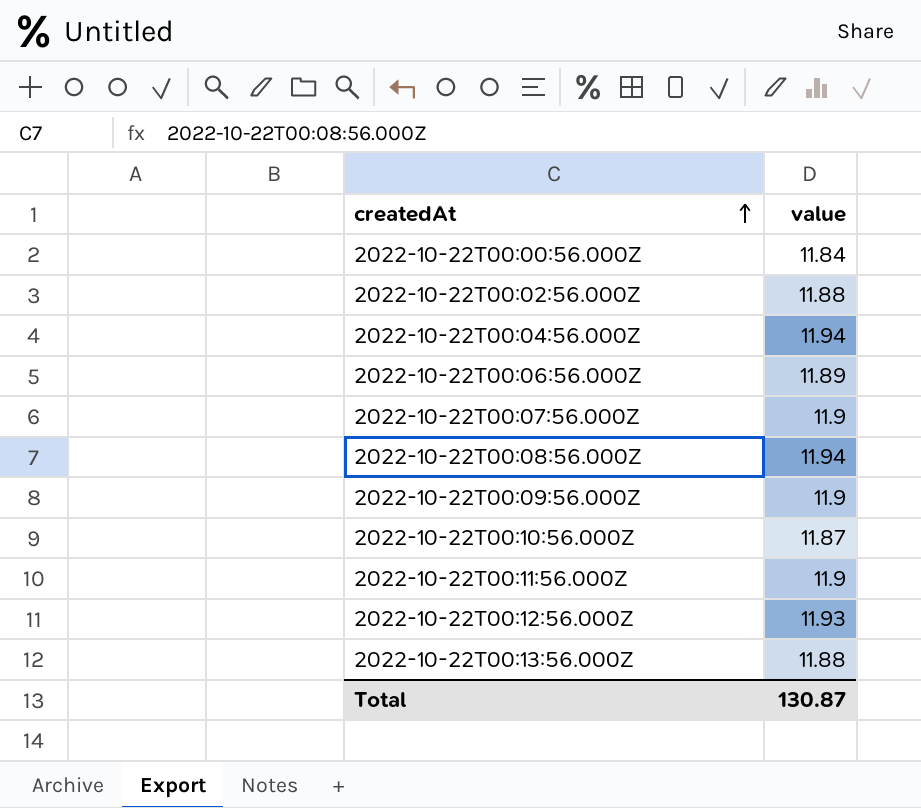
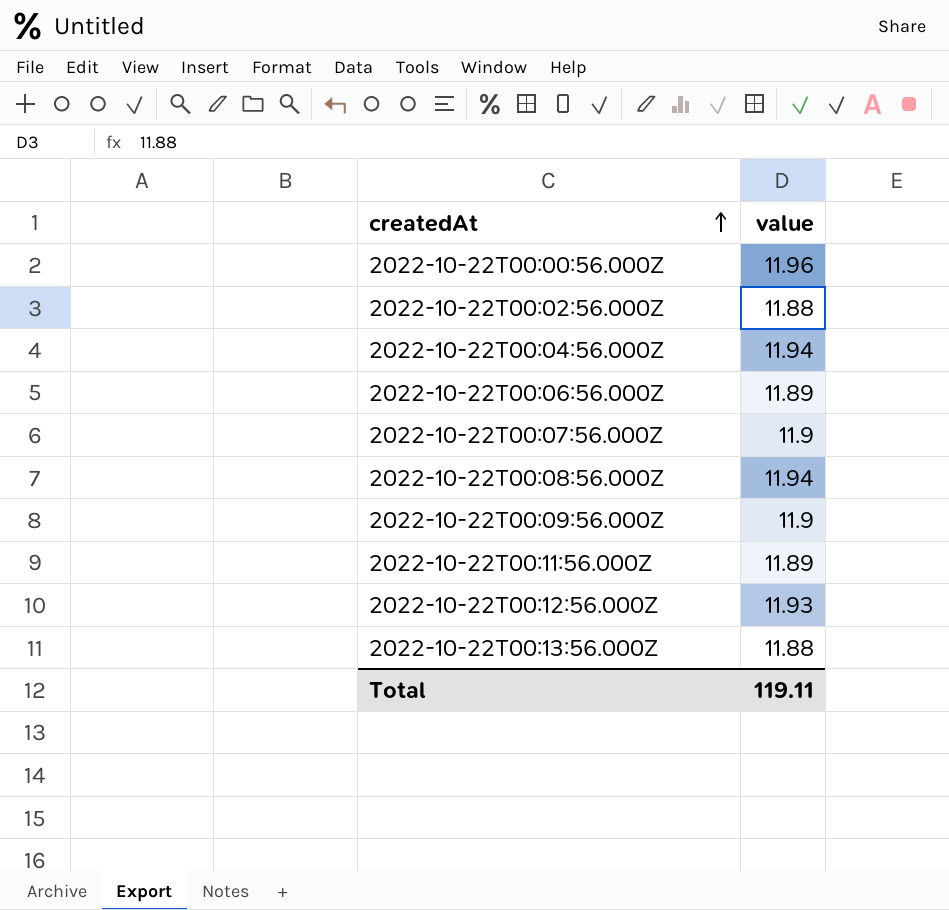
row 2022-10-22T00:10:56.000Z: 11.87 -> none
2022-10-22T00:00:56.000Z | value: 11.84 -> 11.96
2022-10-22T00:11:56.000Z | value: 11.9 -> 11.89
Total | value: 130.87 -> 119.11

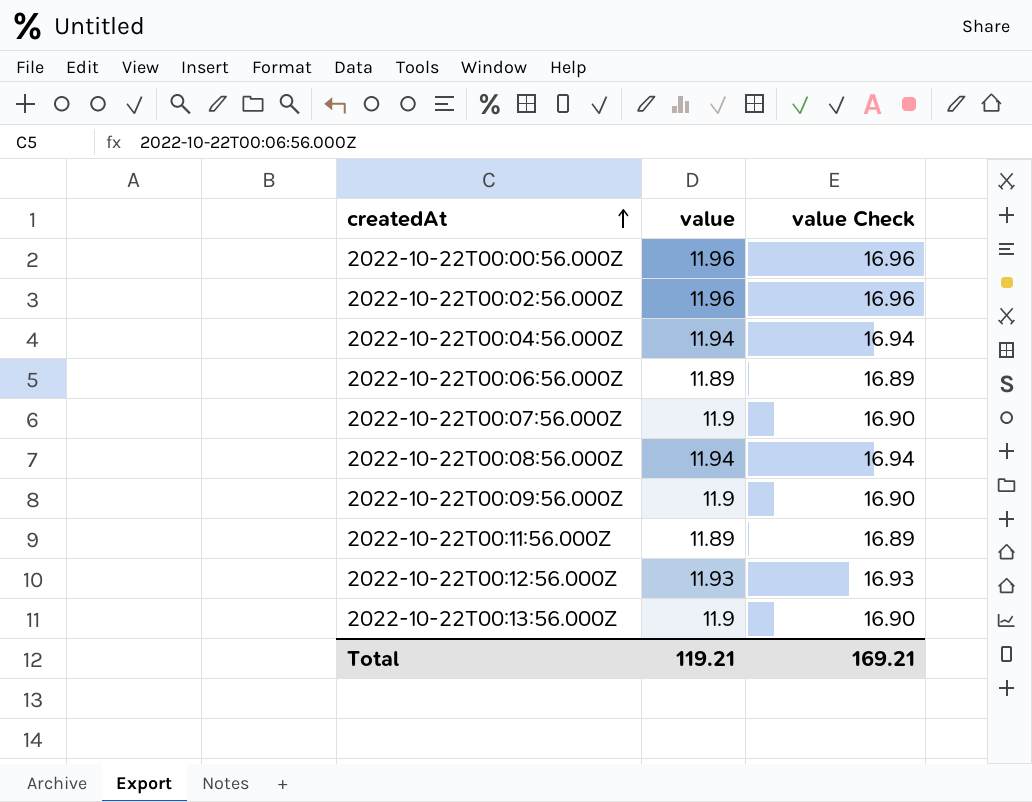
column value Check | formula: none -> [value] + 5
2022-10-22T00:02:56.000Z | value: 11.88 -> 11.96
2022-10-22T00:13:56.000Z | value: 11.88 -> 11.9
Total | value: 119.11 -> 119.21

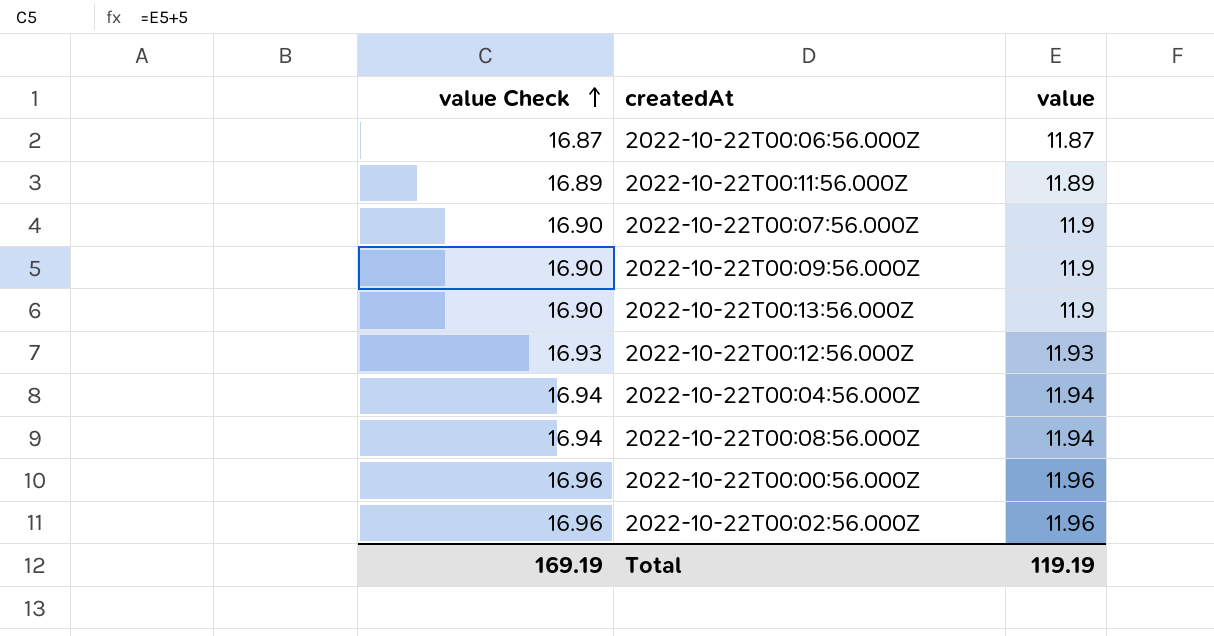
row order: createdAt ascending -> value Check ascending
column value Check | position: 3 -> 1
2022-10-22T00:06:56.000Z | value Check: 16.89 -> 16.87
2022-10-22T00:06:56.000Z | value: 11.89 -> 11.87
Total | value Check: 169.21 -> 169.19
Total | value: 119.21 -> 119.19

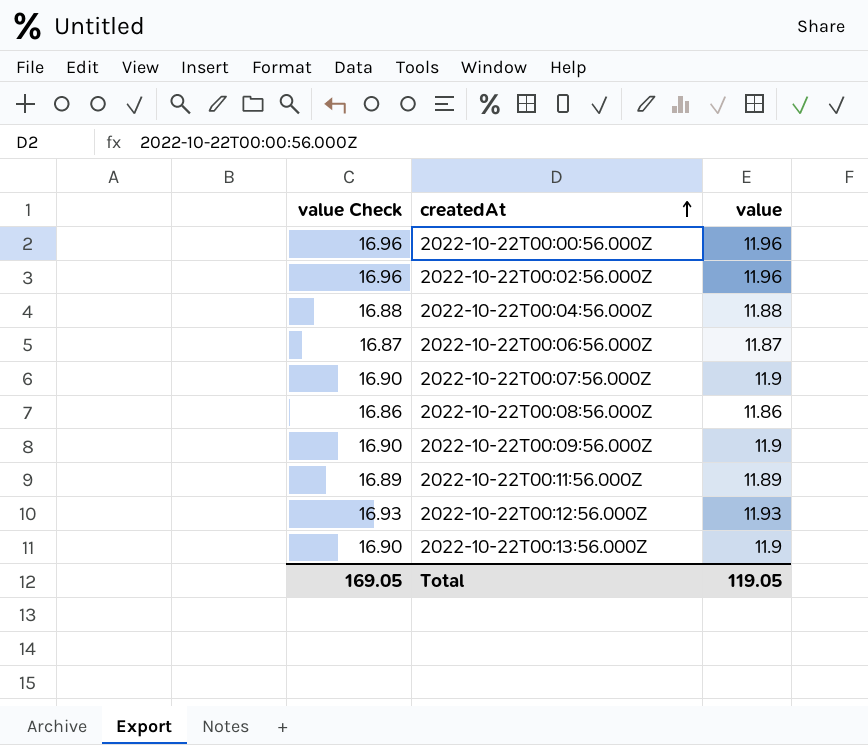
row order: value Check ascending -> createdAt ascending
2022-10-22T00:04:56.000Z | value Check: 16.94 -> 16.88
2022-10-22T00:04:56.000Z | value: 11.94 -> 11.88
2022-10-22T00:08:56.000Z | value Check: 16.94 -> 16.86
2022-10-22T00:08:56.000Z | value: 11.94 -> 11.86
Total | value Check: 169.19 -> 169.05
Total | value: 119.19 -> 119.05

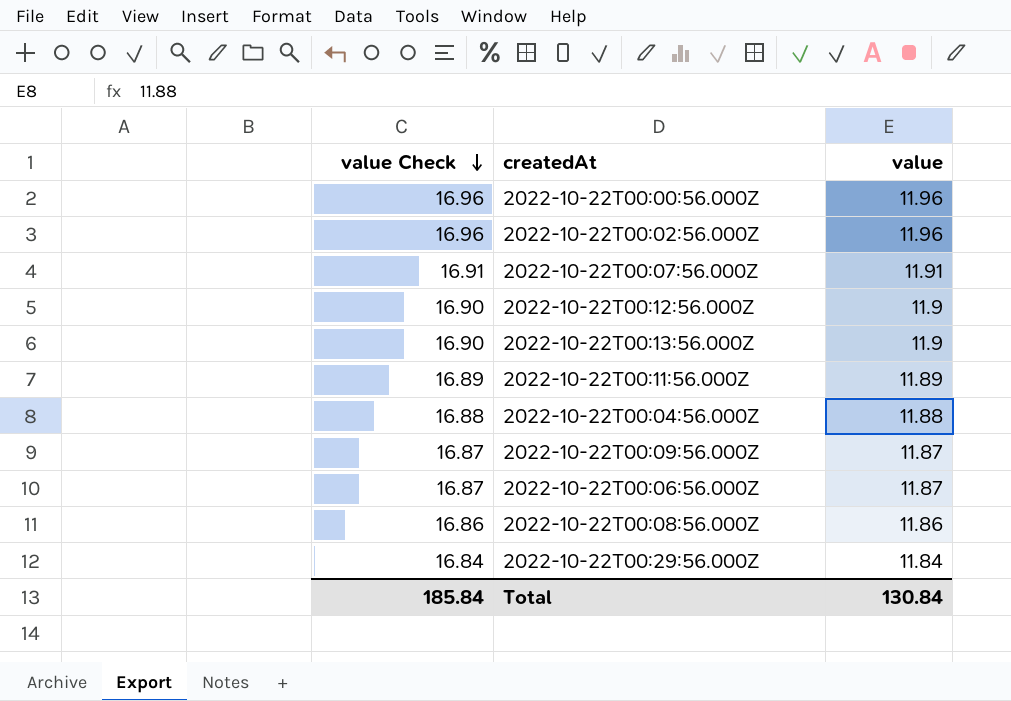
row order: createdAt ascending -> value Check descending
2022-10-22T00:07:56.000Z | value Check: 16.90 -> 16.91
2022-10-22T00:07:56.000Z | value: 11.9 -> 11.91
2022-10-22T00:12:56.000Z | value Check: 16.93 -> 16.90
2022-10-22T00:12:56.000Z | value: 11.93 -> 11.9
2022-10-22T00:09:56.000Z | value Check: 16.90 -> 16.87
2022-10-22T00:09:56.000Z | value: 11.9 -> 11.87
row 2022-10-22T00:29:56.000Z: none -> 16.84 | 11.84
Total | value Check: 169.05 -> 185.84
Total | value: 119.05 -> 130.84

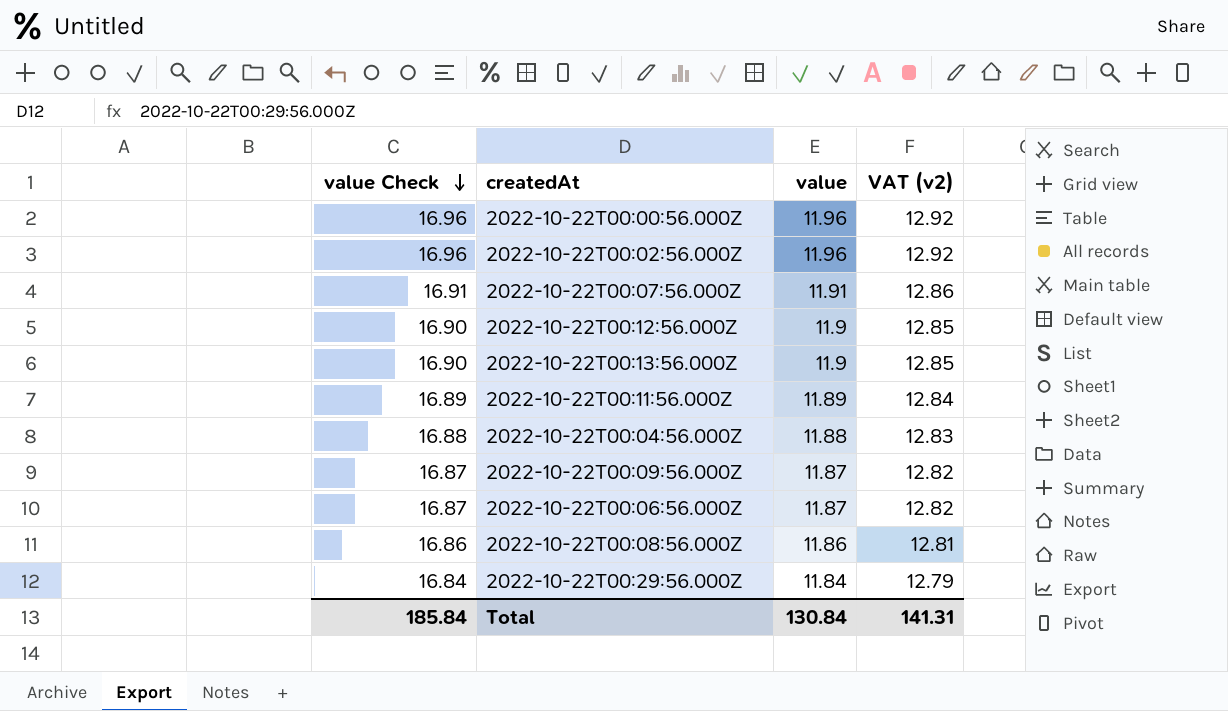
column VAT (v2) | formula: none -> [value] * 1.08

